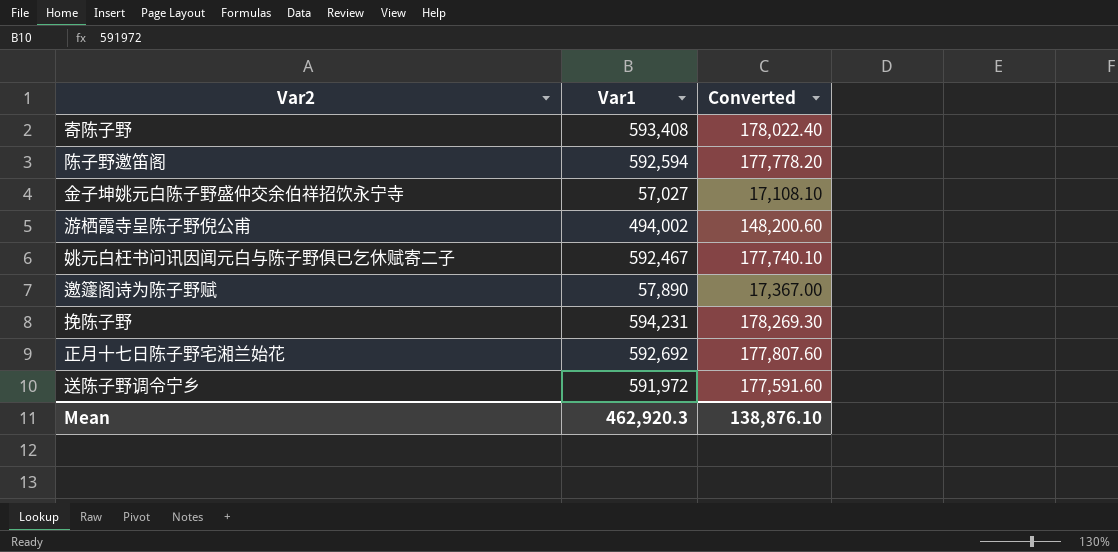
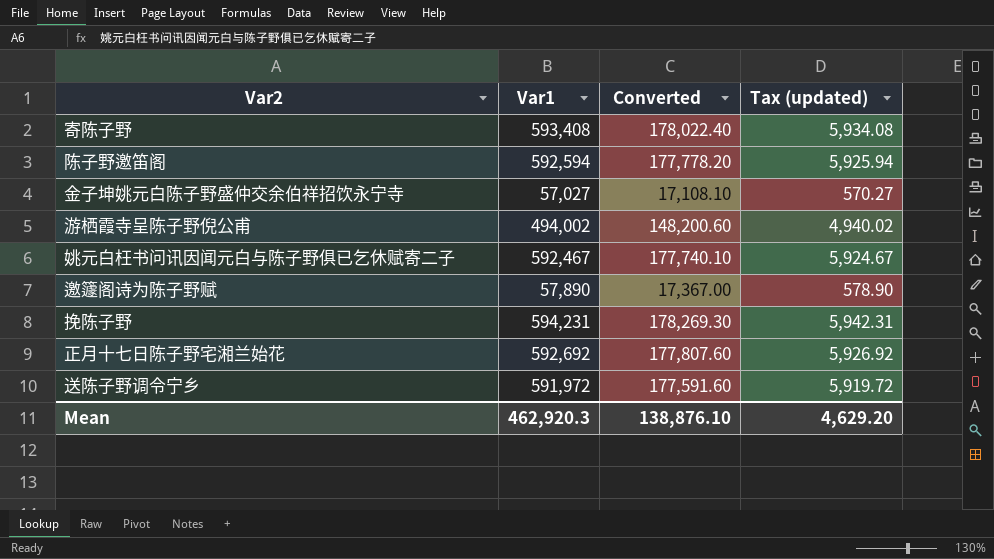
column Tax (updated) | formula: none -> [Var1] * 0.01

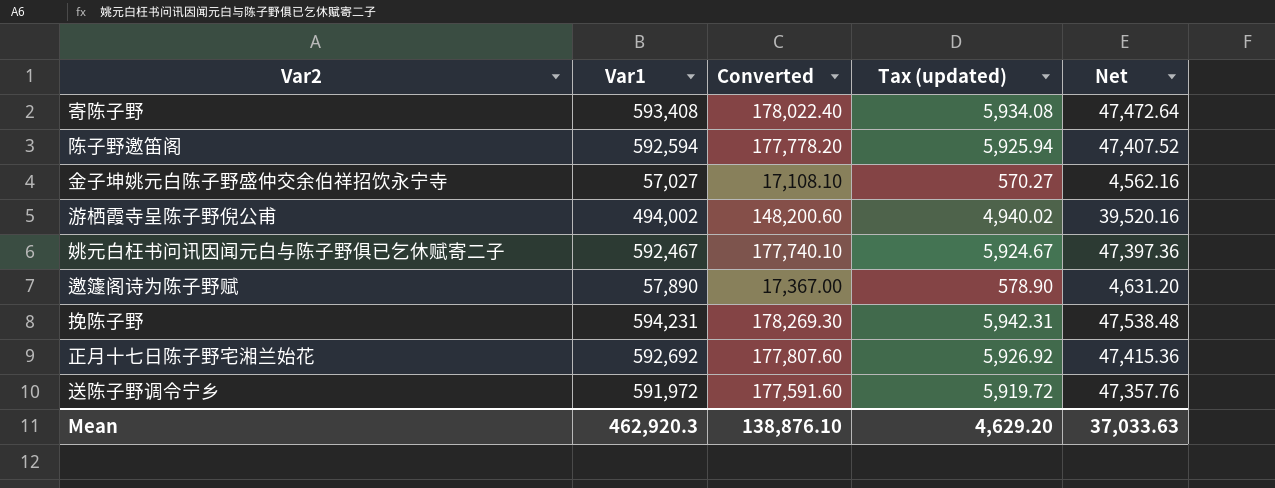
column Net | formula: none -> [Var1] * 0.08

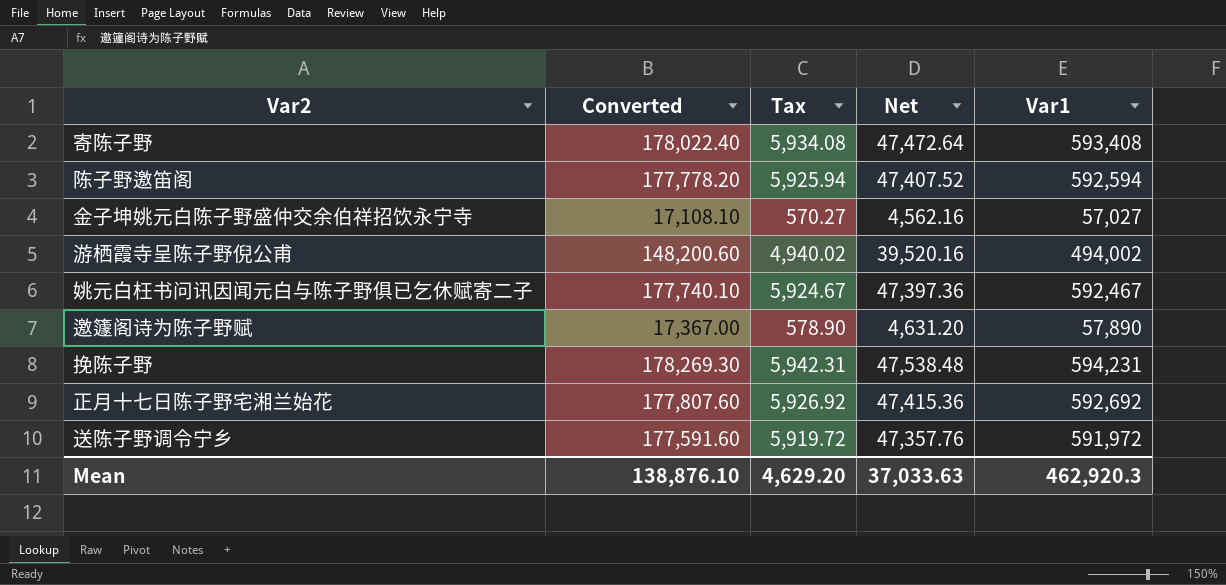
column name: Tax (updated) -> Tax
column Var1 | position: 2 -> 5

